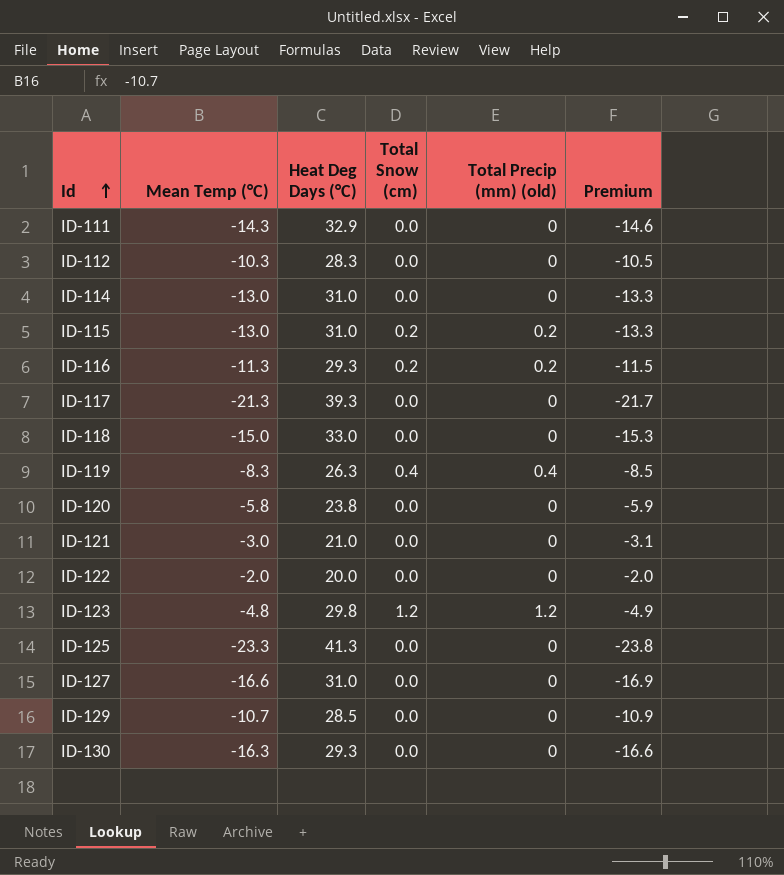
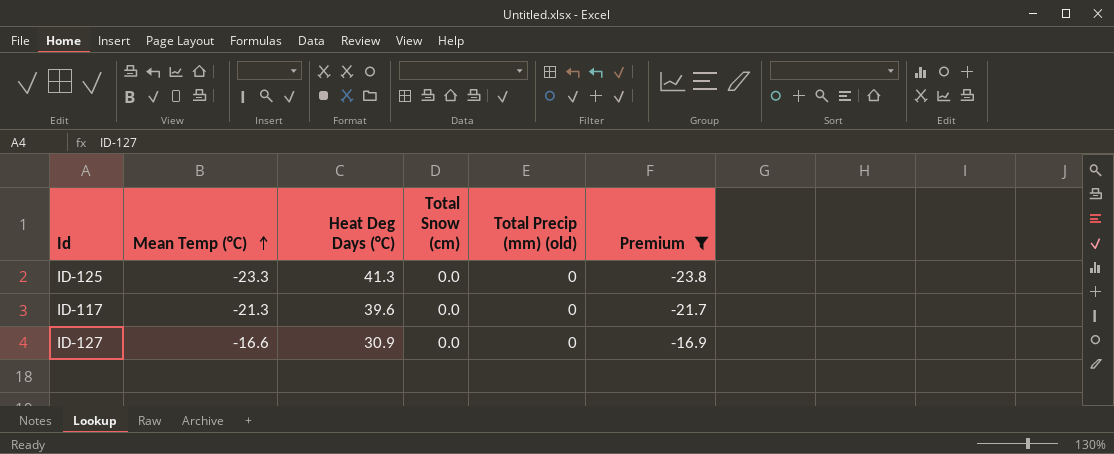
filter: none -> Premium <= -16.9
row order: Id ascending -> Mean Temp (°C) ascending
ID-117 | Heat Deg Days (°C): 39.3 -> 39.6
ID-127 | Heat Deg Days (°C): 31.0 -> 30.9

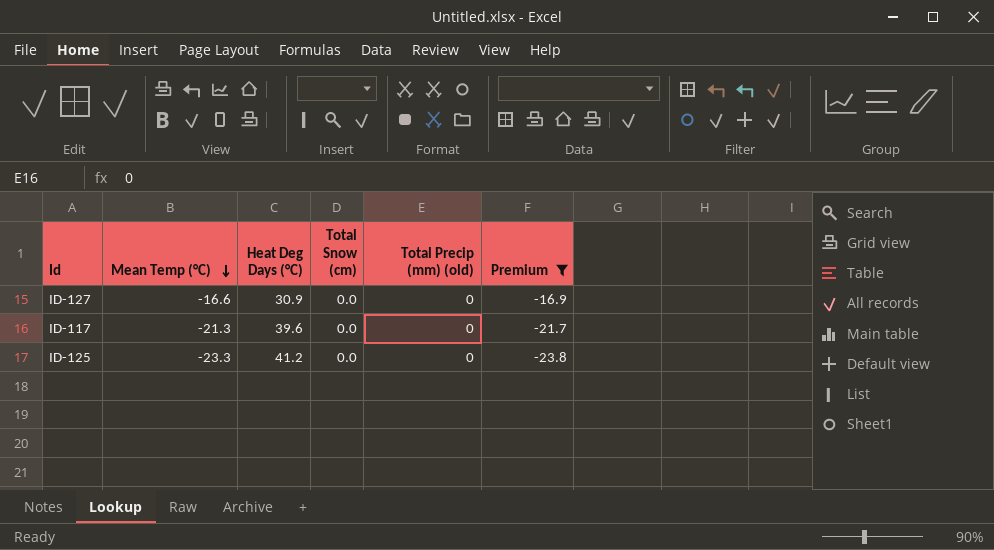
row order: Mean Temp (°C) ascending -> Mean Temp (°C) descending
ID-125 | Heat Deg Days (°C): 41.3 -> 41.2

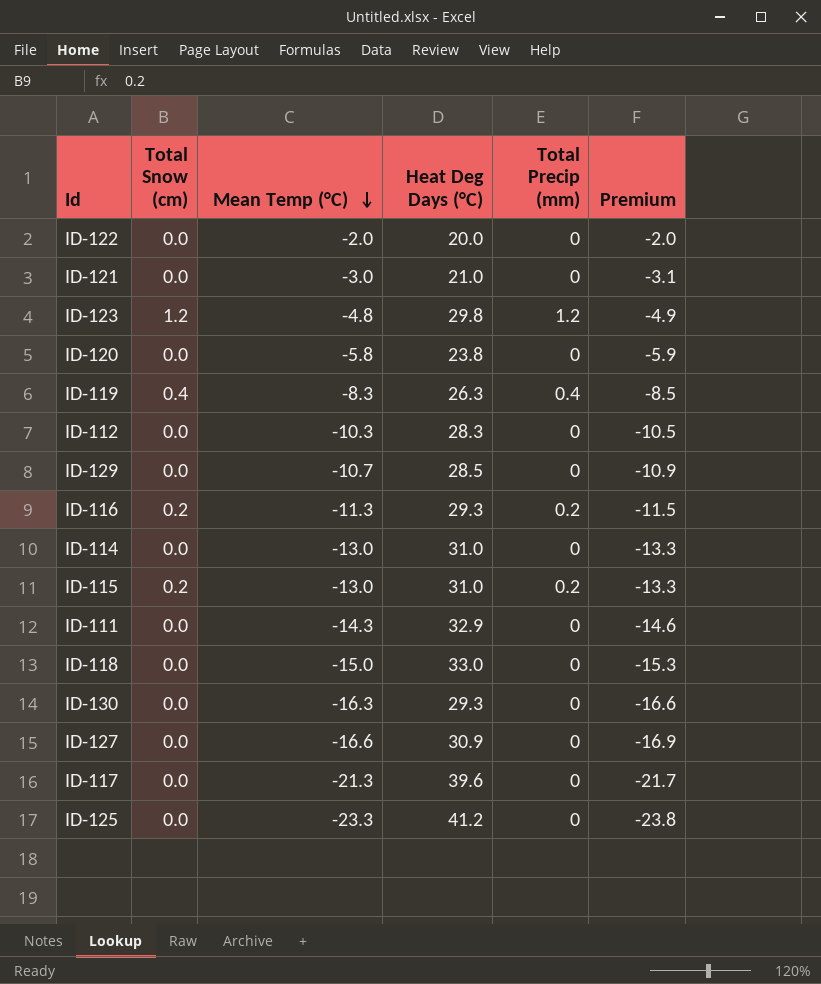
filter: Premium <= -16.9 -> none
column Total Snow (cm) | position: 4 -> 2
column name: Total Precip (mm) (old) -> Total Precip (mm)

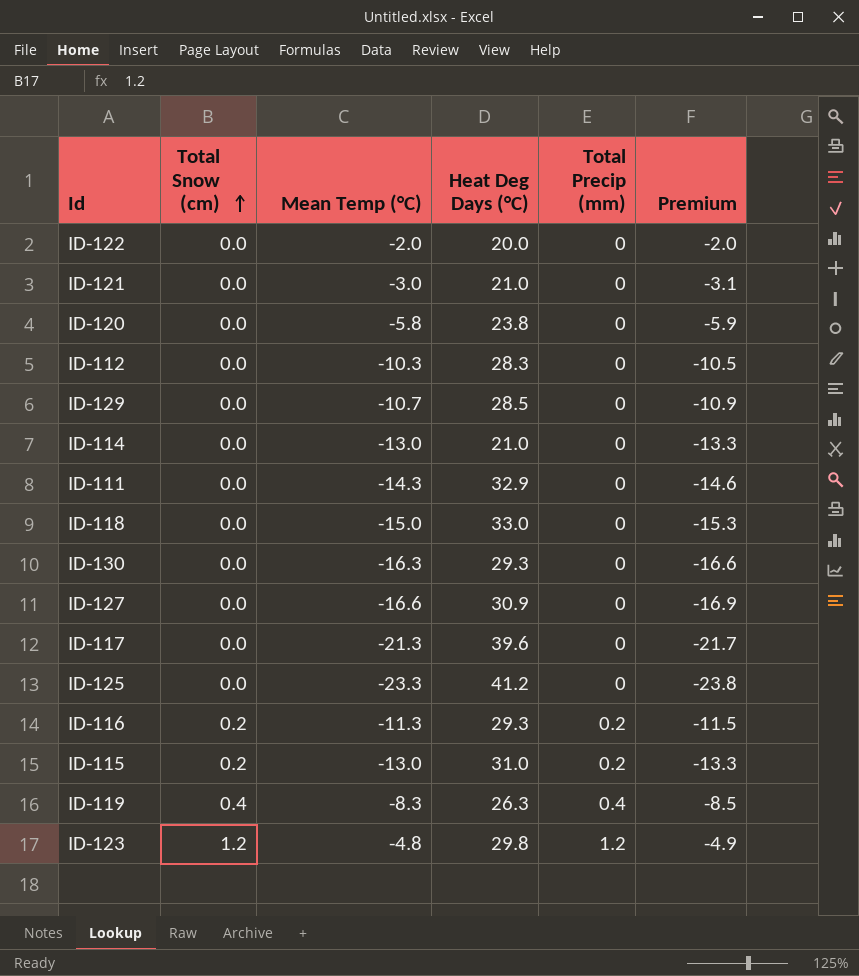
row order: Mean Temp (°C) descending -> Total Snow (cm) ascending
ID-114 | Heat Deg Days (°C): 31.0 -> 21.0

